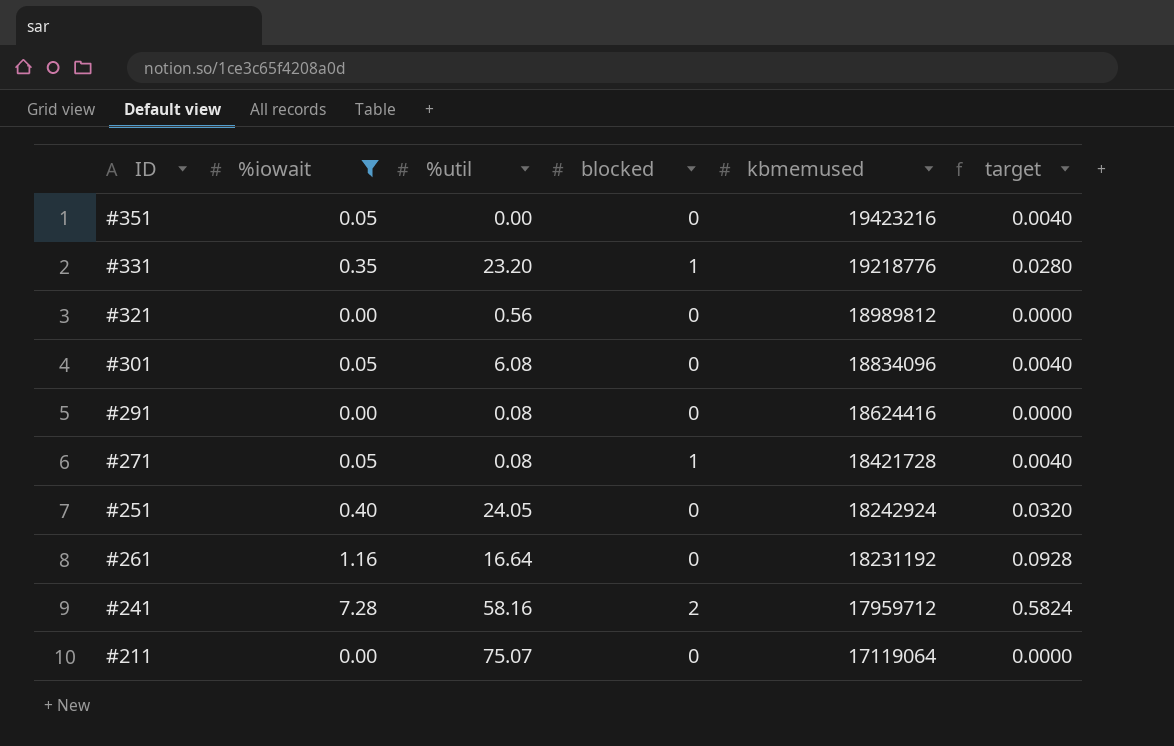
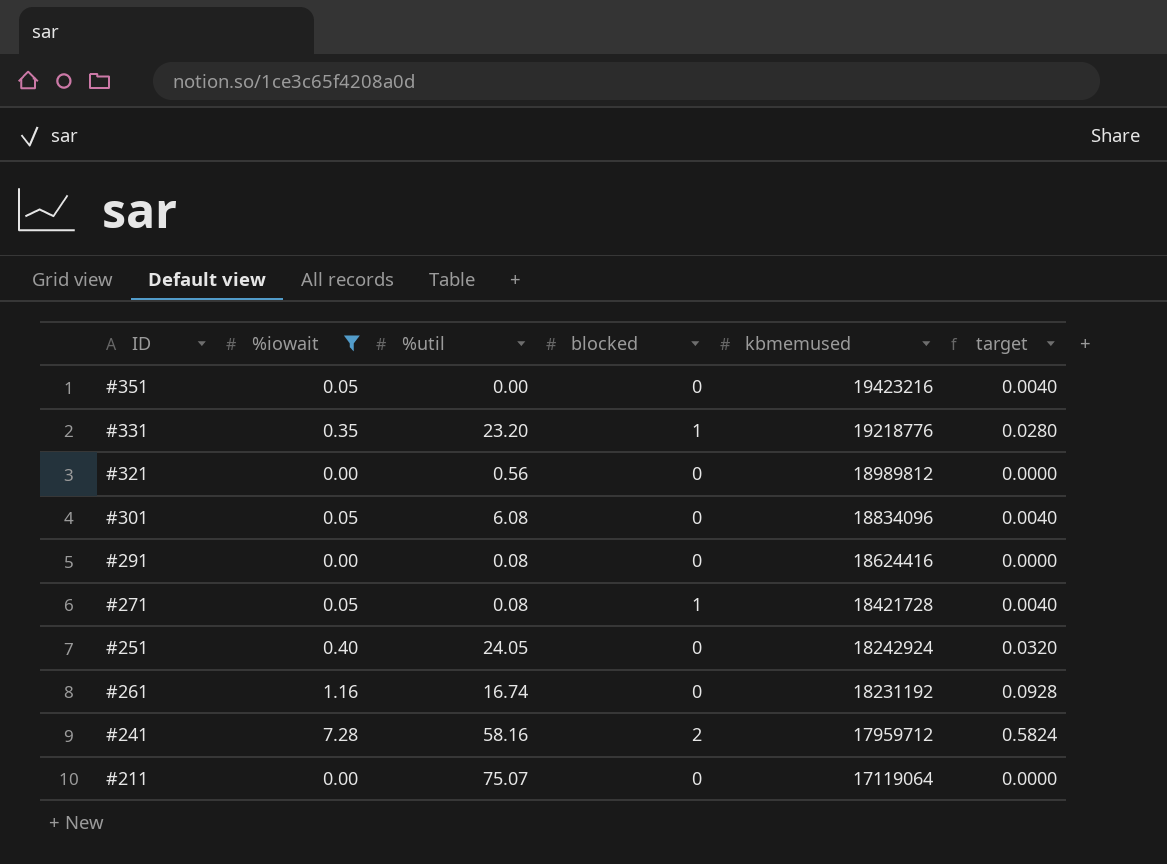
#261 | %util: 16.64 -> 16.74

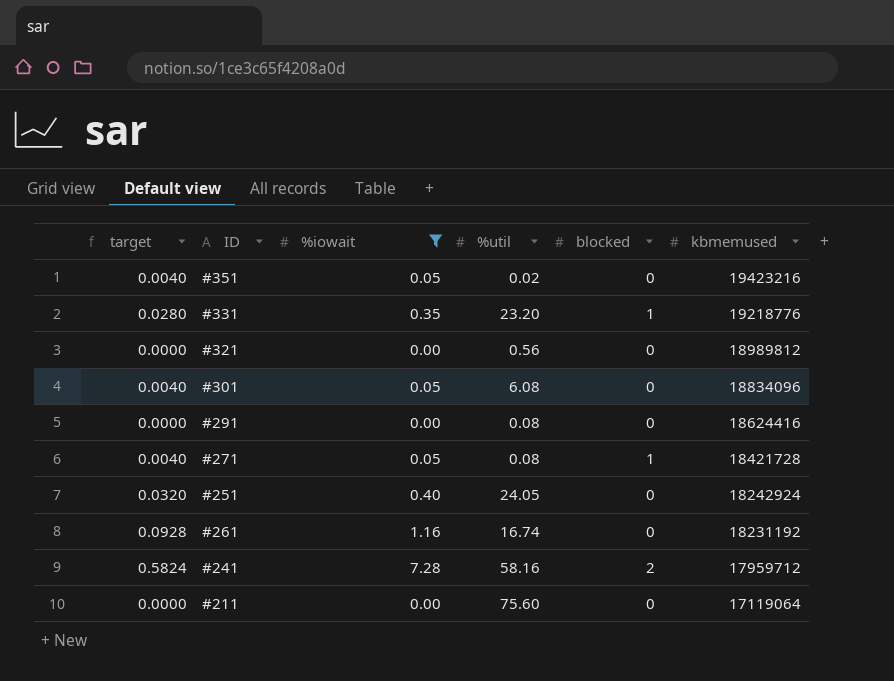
column target | position: 6 -> 1
#351 | %util: 0.00 -> 0.02
#211 | %util: 75.07 -> 75.60

